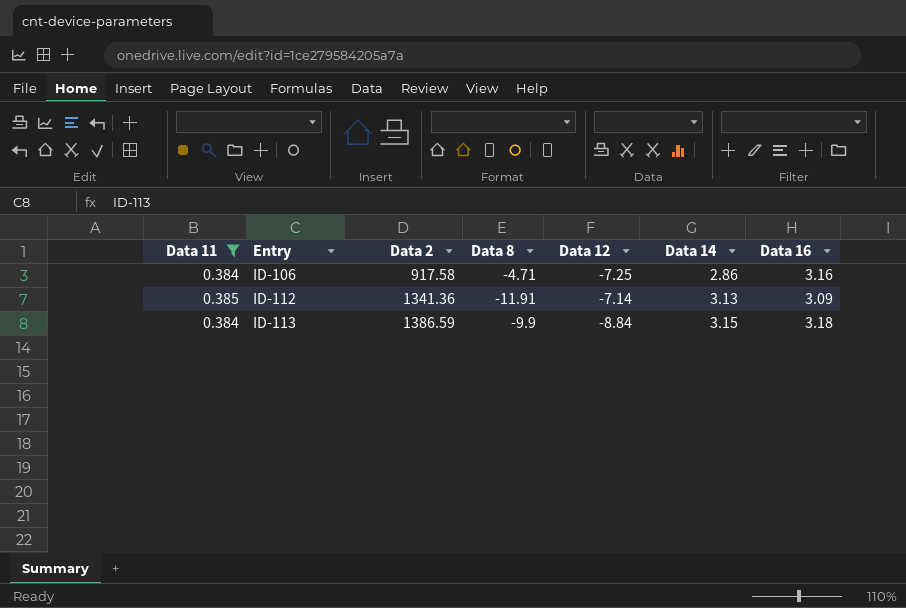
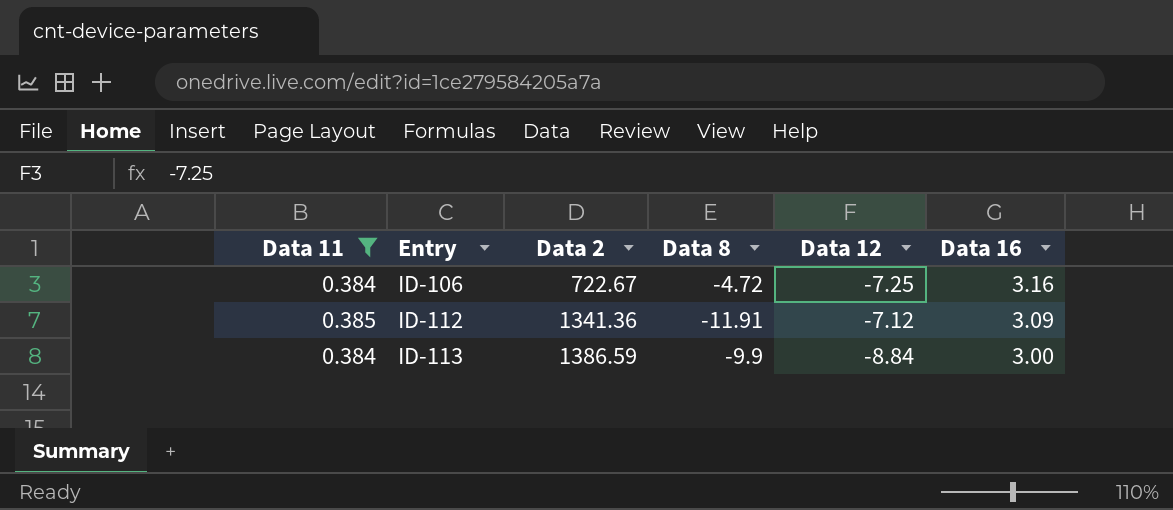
column Data 14 | position: 6 -> none
ID-106 | Data 2: 917.58 -> 722.67
ID-106 | Data 8: -4.71 -> -4.72
ID-112 | Data 12: -7.14 -> -7.12
ID-113 | Data 16: 3.18 -> 3.00

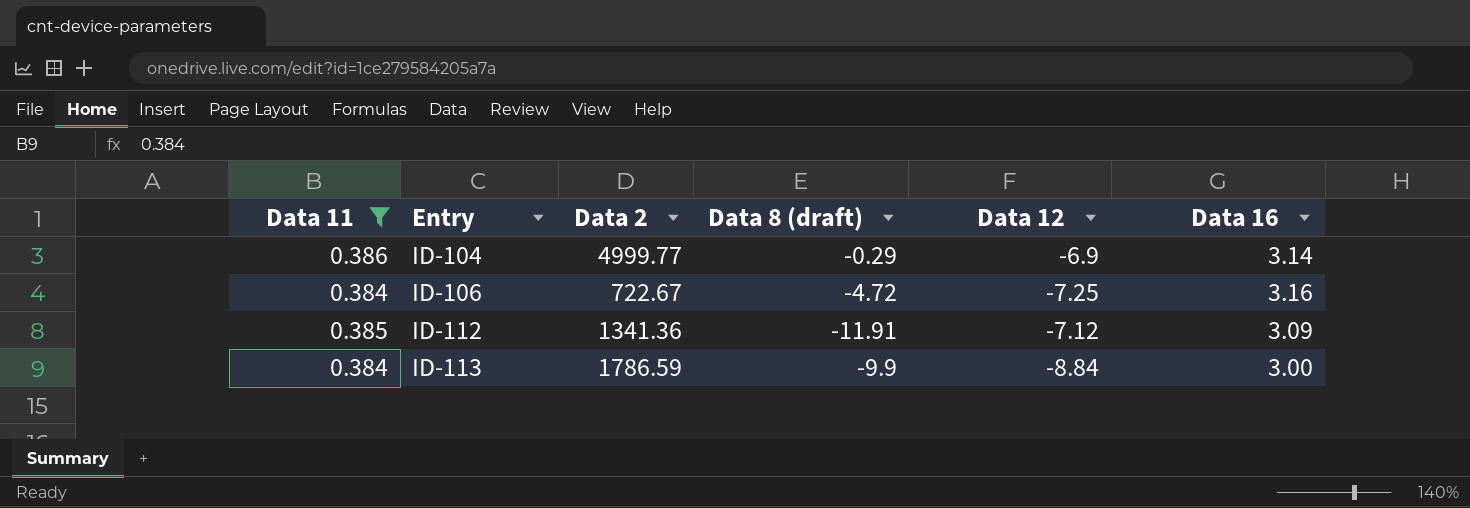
column name: Data 8 -> Data 8 (draft)
row ID-104: none -> 0.386 | 4999.77 | -0.29 | -6.9 | 3.14
ID-113 | Data 2: 1386.59 -> 1786.59

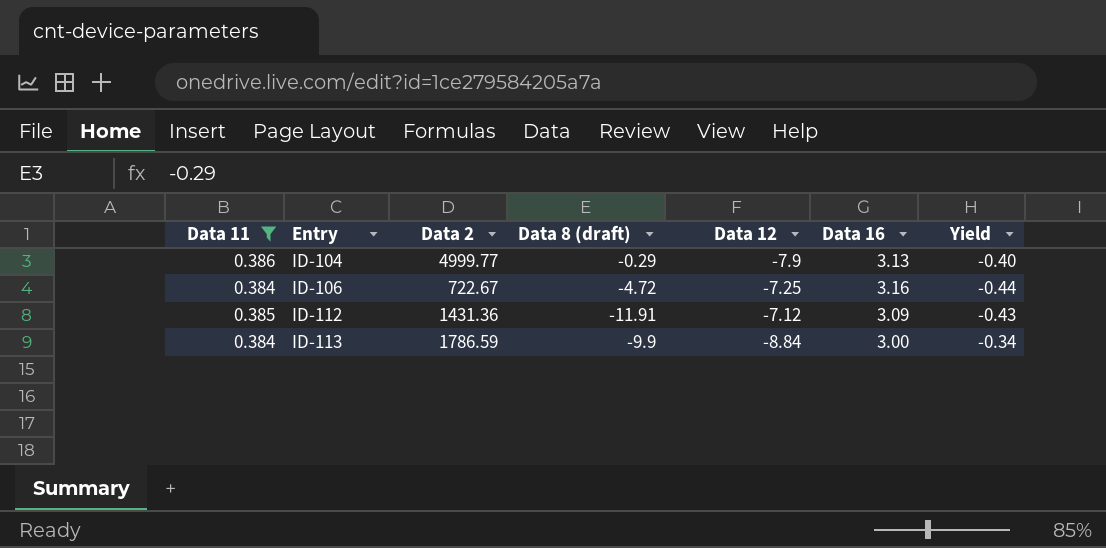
column Yield | formula: none -> [Data 16] / [Data 12]
ID-104 | Data 12: -6.9 -> -7.9
ID-104 | Data 16: 3.14 -> 3.13
ID-112 | Data 2: 1341.36 -> 1431.36

